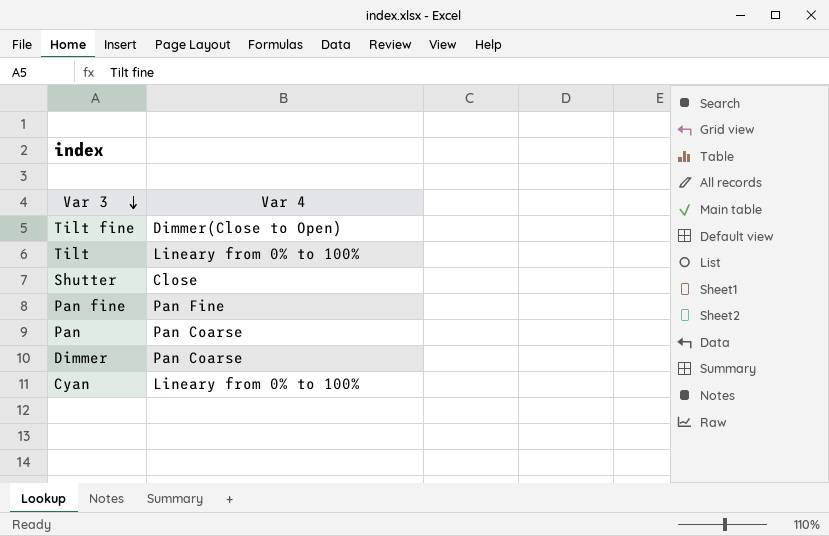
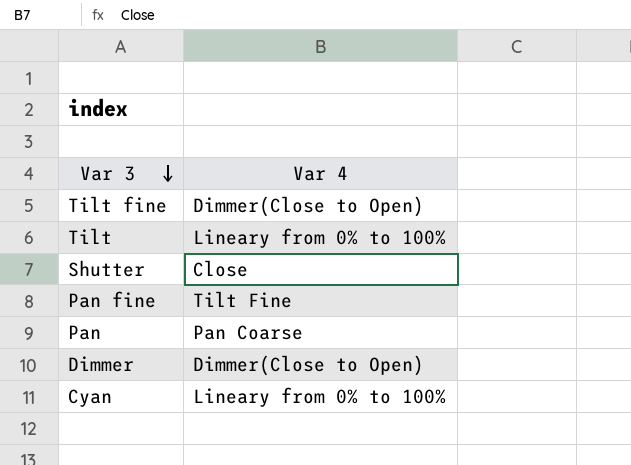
Pan fine | Var 4: Pan Fine -> Tilt Fine
Dimmer | Var 4: Pan Coarse -> Dimmer(Close to Open)

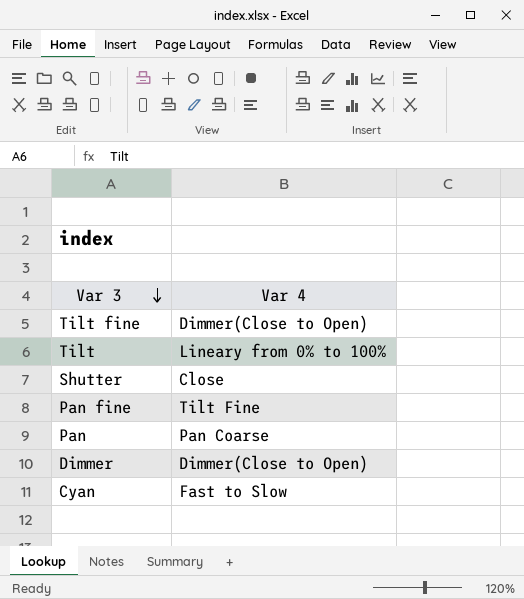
Cyan | Var 4: Lineary from 0% to 100% -> Fast to Slow

